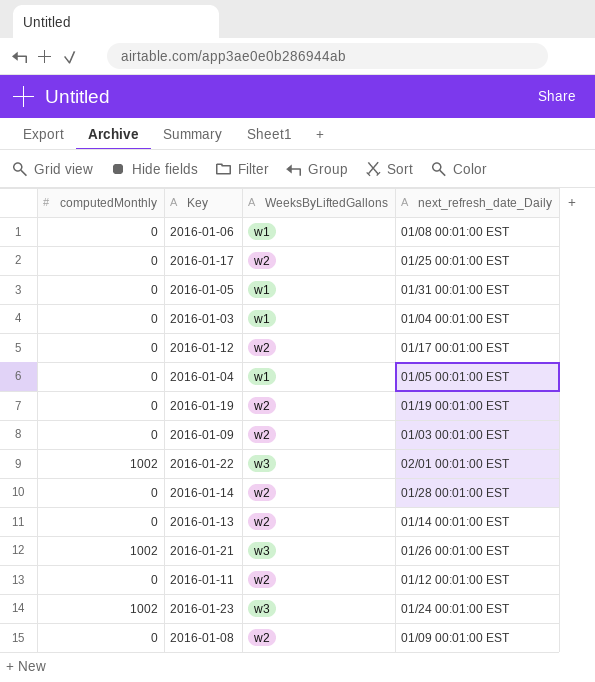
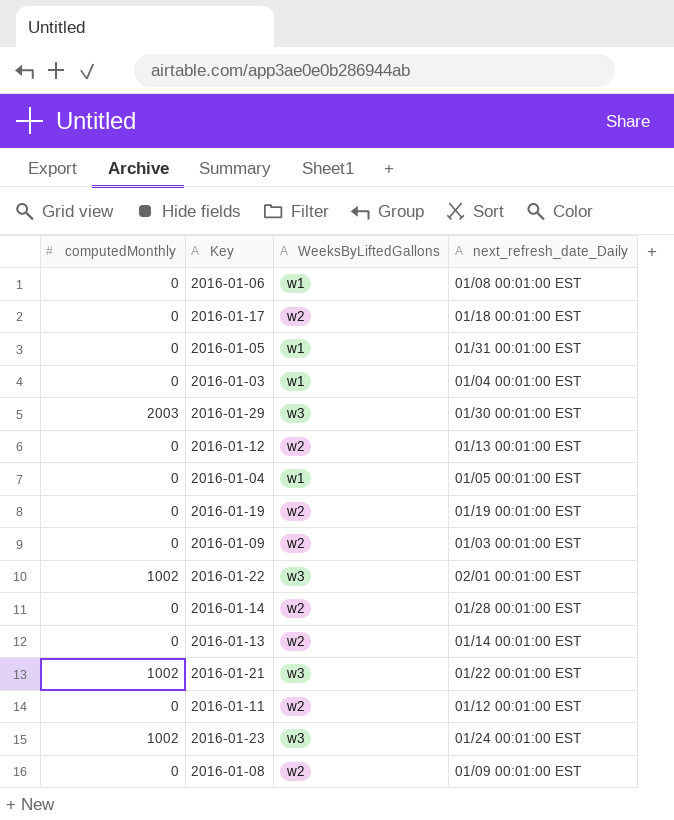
2016-01-17 | next_refresh_date_Daily: 01/25 00:01:00 EST -> 01/18 00:01:00 EST
row 2016-01-29: none -> 2003 | w3 | 01/30 00:01:00 EST
2016-01-12 | next_refresh_date_Daily: 01/17 00:01:00 EST -> 01/13 00:01:00 EST
2016-01-21 | next_refresh_date_Daily: 01/26 00:01:00 EST -> 01/22 00:01:00 EST

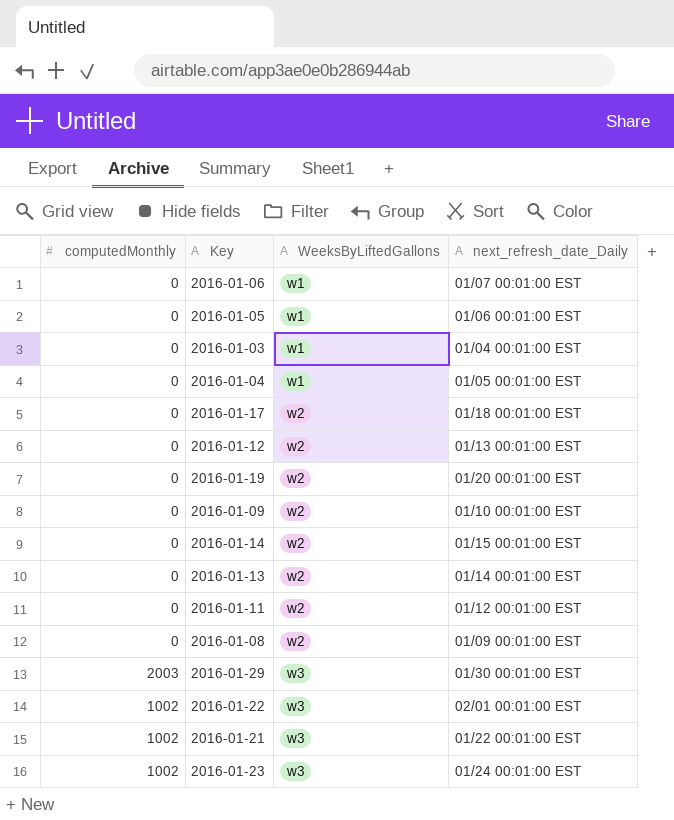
row order: none -> WeeksByLiftedGallons ascending
2016-01-06 | next_refresh_date_Daily: 01/08 00:01:00 EST -> 01/07 00:01:00 EST
2016-01-05 | next_refresh_date_Daily: 01/31 00:01:00 EST -> 01/06 00:01:00 EST
2016-01-19 | next_refresh_date_Daily: 01/19 00:01:00 EST -> 01/20 00:01:00 EST
2016-01-09 | next_refresh_date_Daily: 01/03 00:01:00 EST -> 01/10 00:01:00 EST
2016-01-14 | next_refresh_date_Daily: 01/28 00:01:00 EST -> 01/15 00:01:00 EST

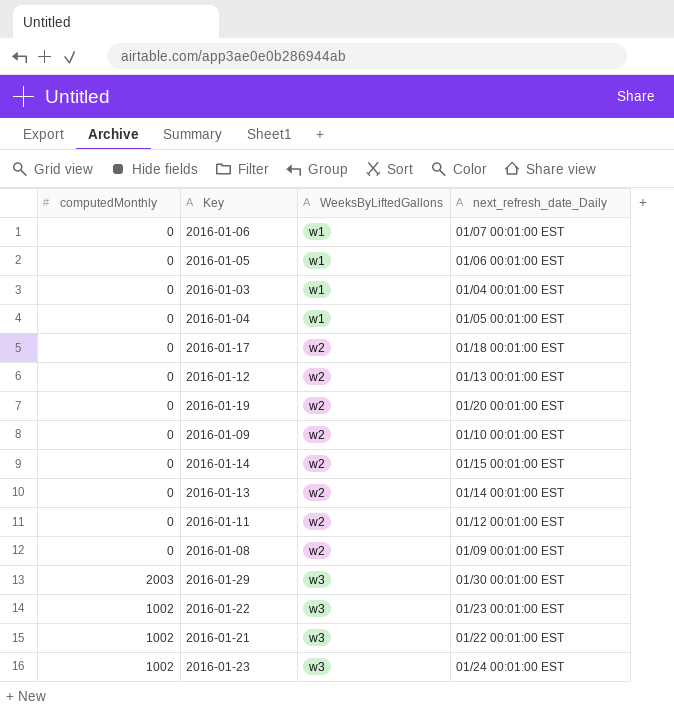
2016-01-22 | next_refresh_date_Daily: 02/01 00:01:00 EST -> 01/23 00:01:00 EST

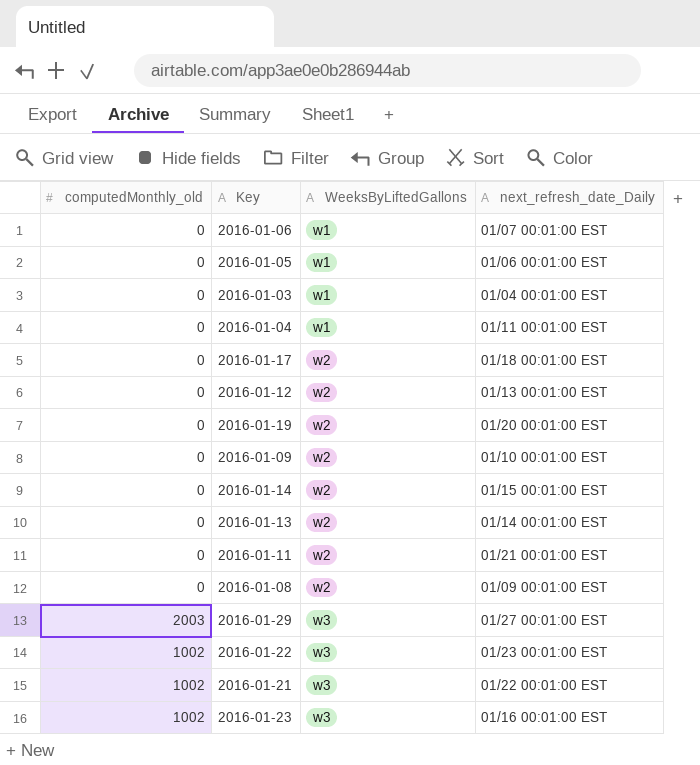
column name: computedMonthly -> computedMonthly_old
2016-01-04 | next_refresh_date_Daily: 01/05 00:01:00 EST -> 01/11 00:01:00 EST
2016-01-11 | next_refresh_date_Daily: 01/12 00:01:00 EST -> 01/21 00:01:00 EST
2016-01-29 | next_refresh_date_Daily: 01/30 00:01:00 EST -> 01/27 00:01:00 EST
2016-01-23 | next_refresh_date_Daily: 01/24 00:01:00 EST -> 01/16 00:01:00 EST

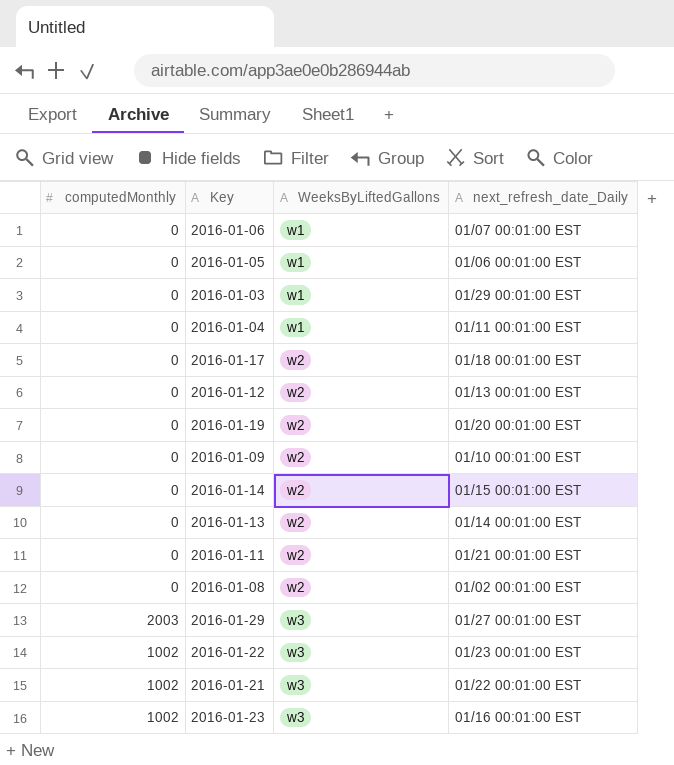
column name: computedMonthly_old -> computedMonthly
2016-01-03 | next_refresh_date_Daily: 01/04 00:01:00 EST -> 01/29 00:01:00 EST
2016-01-08 | next_refresh_date_Daily: 01/09 00:01:00 EST -> 01/02 00:01:00 EST

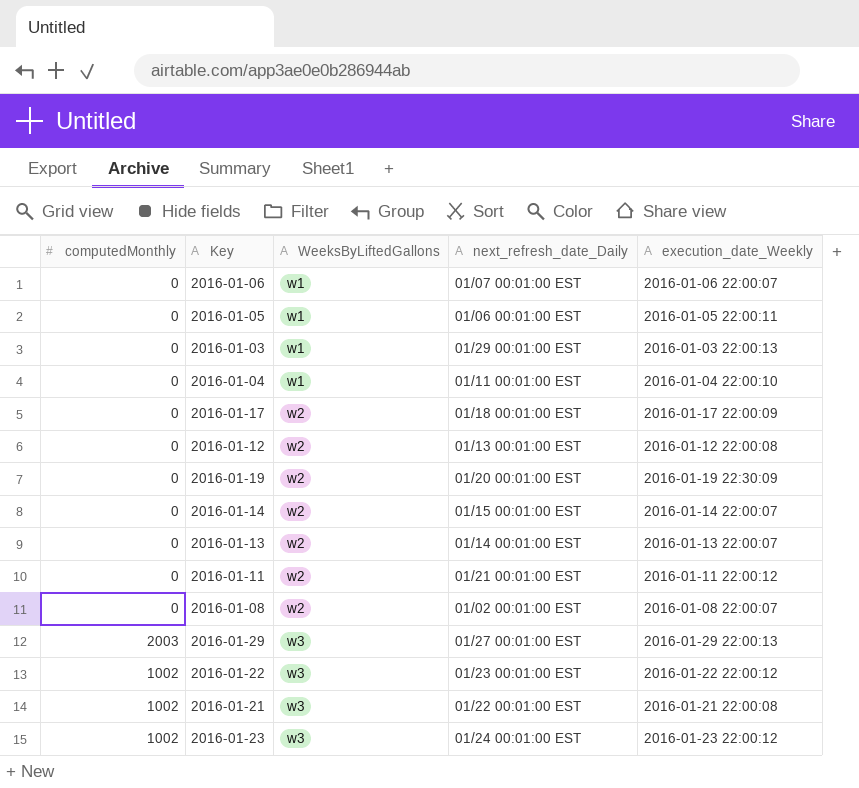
column execution_date_Weekly | position: none -> 5
row 2016-01-09: 0 | w2 | 01/10 00:01:00 EST -> none
2016-01-23 | next_refresh_date_Daily: 01/16 00:01:00 EST -> 01/24 00:01:00 EST

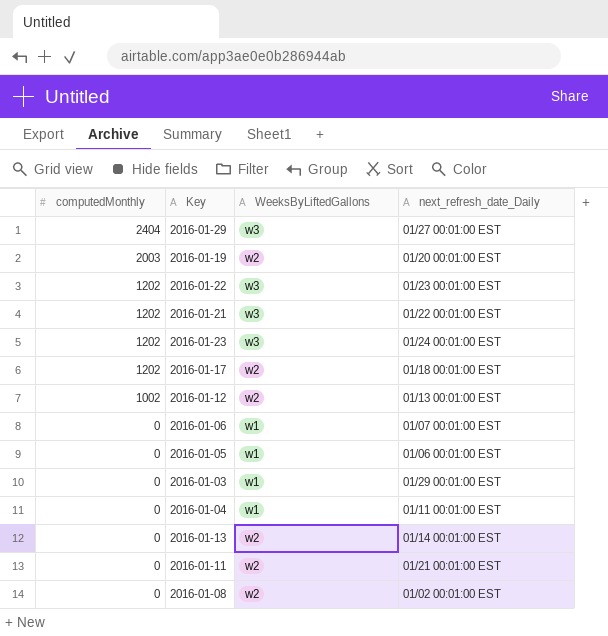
row order: WeeksByLiftedGallons ascending -> computedMonthly descending
column execution_date_Weekly | position: 5 -> none
row 2016-01-14: 0 | w2 | 01/15 00:01:00 EST | 2016-01-14 22:00:07 -> none
2016-01-29 | computedMonthly: 2003 -> 2404
2016-01-19 | computedMonthly: 0 -> 2003
2016-01-22 | computedMonthly: 1002 -> 1202
2016-01-21 | computedMonthly: 1002 -> 1202
2016-01-23 | computedMonthly: 1002 -> 1202
2016-01-17 | computedMonthly: 0 -> 1202
2016-01-12 | computedMonthly: 0 -> 1002

